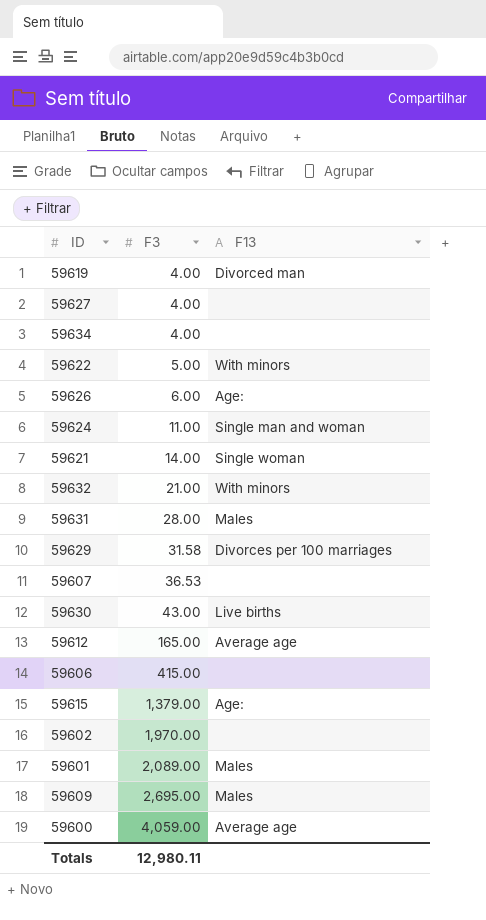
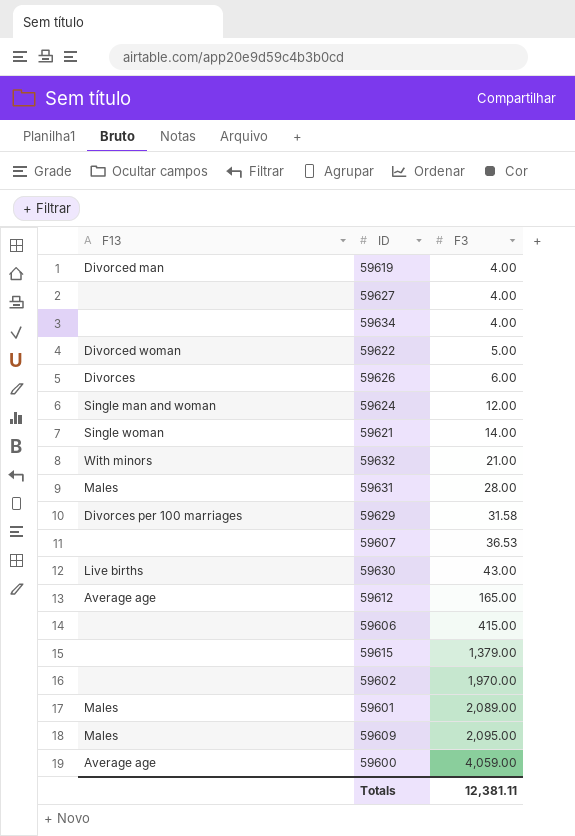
column F13 | position: 3 -> 1
59622 | F13: With minors -> Divorced woman
59626 | F13: Age: -> Divorces
59624 | F3: 11.00 -> 12.00
59615 | F13: Age: -> none
59609 | F3: 2,695.00 -> 2,095.00
Totals | F3: 12,980.11 -> 12,381.11

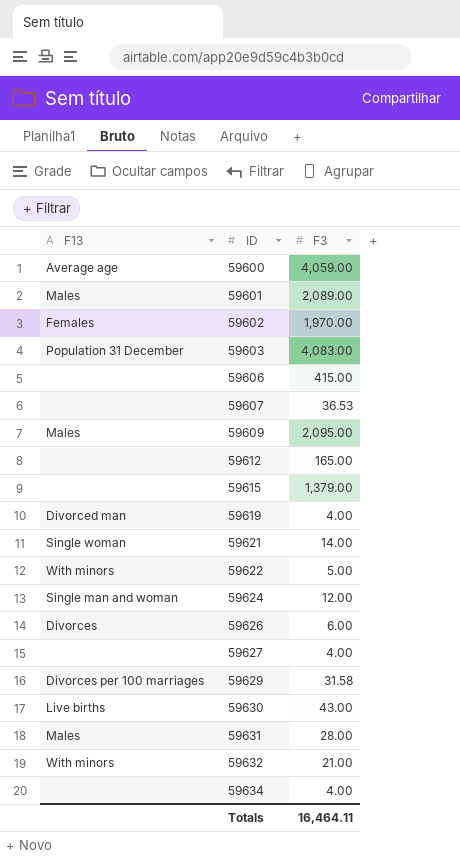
row order: F3 ascending -> ID ascending
59602 | F13: none -> Females
row 59603: none -> Population 31 December | 4,083.00
59612 | F13: Average age -> none
59622 | F13: Divorced woman -> With minors
Totals | F3: 12,381.11 -> 16,464.11

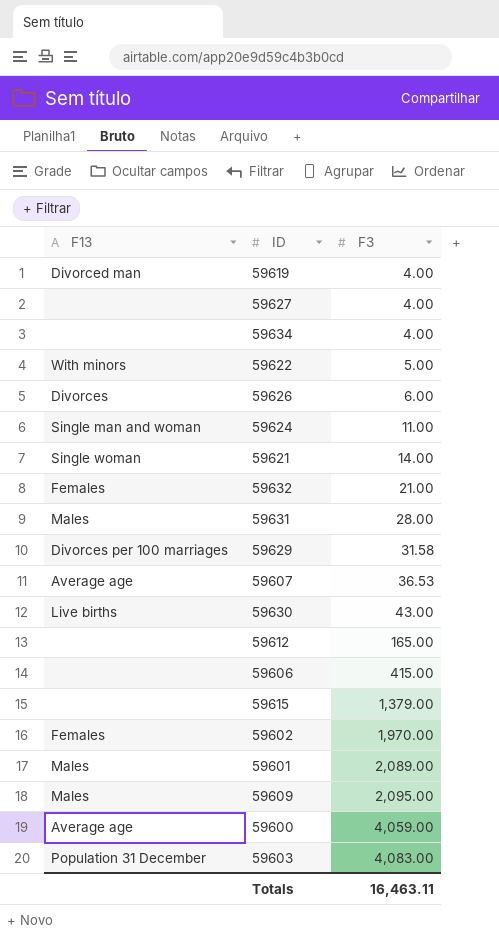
row order: ID ascending -> F3 ascending
59624 | F3: 12.00 -> 11.00
59632 | F13: With minors -> Females
59607 | F13: none -> Average age
Totals | F3: 16,464.11 -> 16,463.11

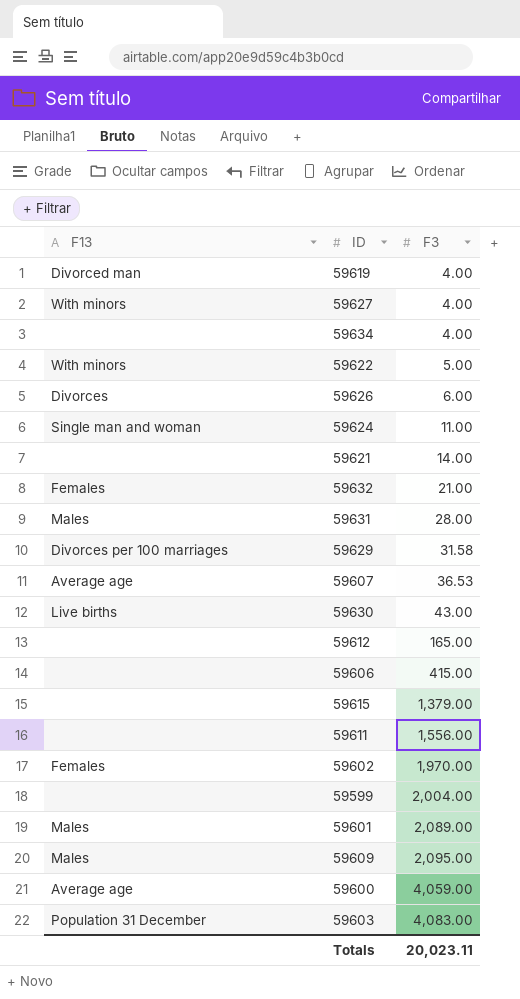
59627 | F13: none -> With minors
59621 | F13: Single woman -> none
row 59611: none -> none | 1,556.00
row 59599: none -> none | 2,004.00
Totals | F3: 16,463.11 -> 20,023.11

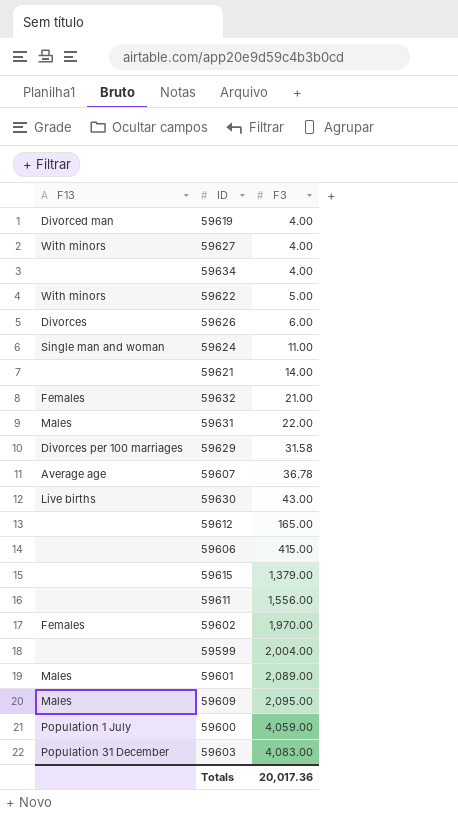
59631 | F3: 28.00 -> 22.00
59607 | F3: 36.53 -> 36.78
59600 | F13: Average age -> Population 1 July
Totals | F3: 20,023.11 -> 20,017.36

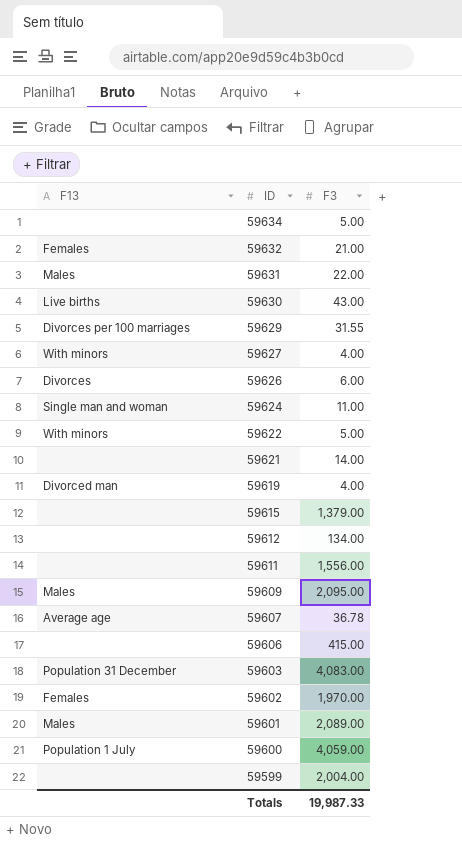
row order: F3 ascending -> ID descending
59634 | F3: 4.00 -> 5.00
59629 | F3: 31.58 -> 31.55
59612 | F3: 165.00 -> 134.00
Totals | F3: 20,017.36 -> 19,987.33

